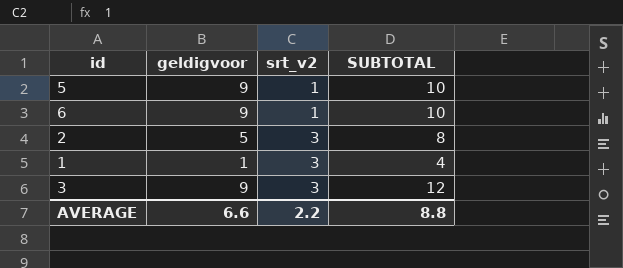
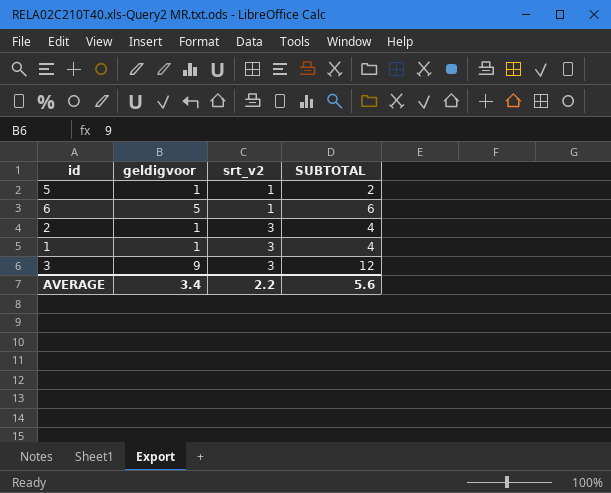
5 | geldigvoor: 9 -> 1
5 | SUBTOTAL: 10 -> 2
6 | geldigvoor: 9 -> 5
6 | SUBTOTAL: 10 -> 6
2 | geldigvoor: 5 -> 1
2 | SUBTOTAL: 8 -> 4
AVERAGE | geldigvoor: 6.6 -> 3.4
AVERAGE | SUBTOTAL: 8.8 -> 5.6

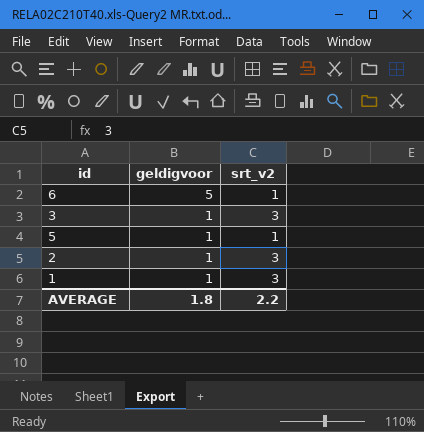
row order: srt_v2 ascending -> geldigvoor descending
column SUBTOTAL | formula: [geldigvoor] + [srt_v2] -> none
3 | geldigvoor: 9 -> 1
AVERAGE | geldigvoor: 3.4 -> 1.8

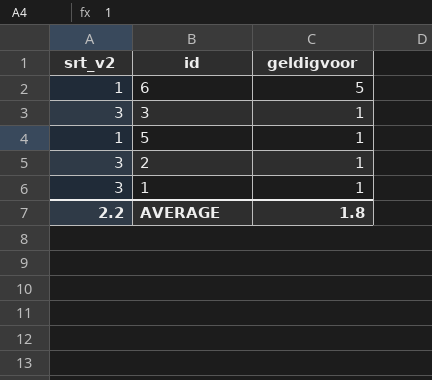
column srt_v2 | position: 3 -> 1

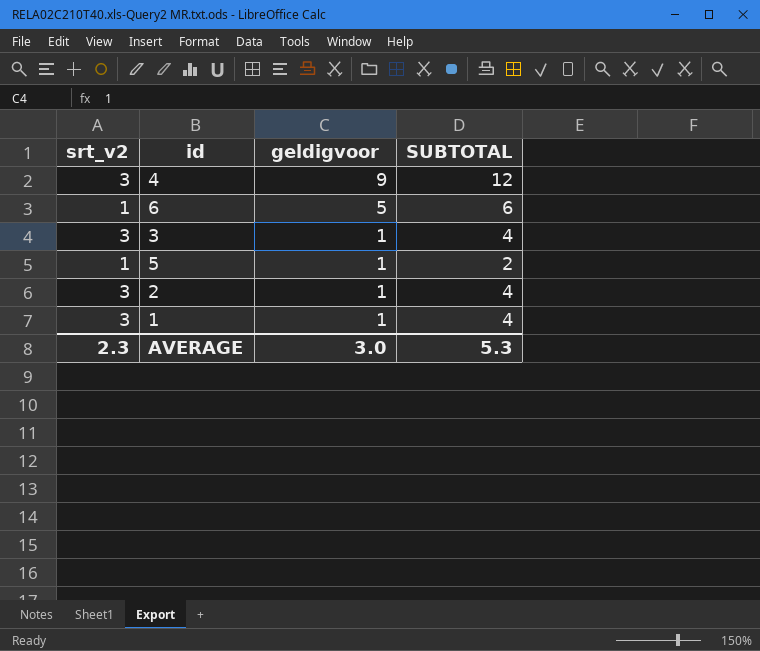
column SUBTOTAL | formula: none -> [srt_v2] + [geldigvoor]
row 4: none -> 3 | 9 | 12
AVERAGE | srt_v2: 2.2 -> 2.3
AVERAGE | geldigvoor: 1.8 -> 3.0

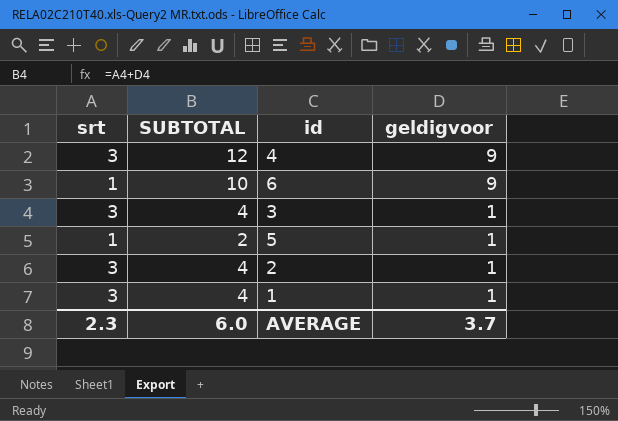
column name: srt_v2 -> srt
column SUBTOTAL | position: 4 -> 2
6 | SUBTOTAL: 6 -> 10
6 | geldigvoor: 5 -> 9
AVERAGE | SUBTOTAL: 5.3 -> 6.0
AVERAGE | geldigvoor: 3.0 -> 3.7

